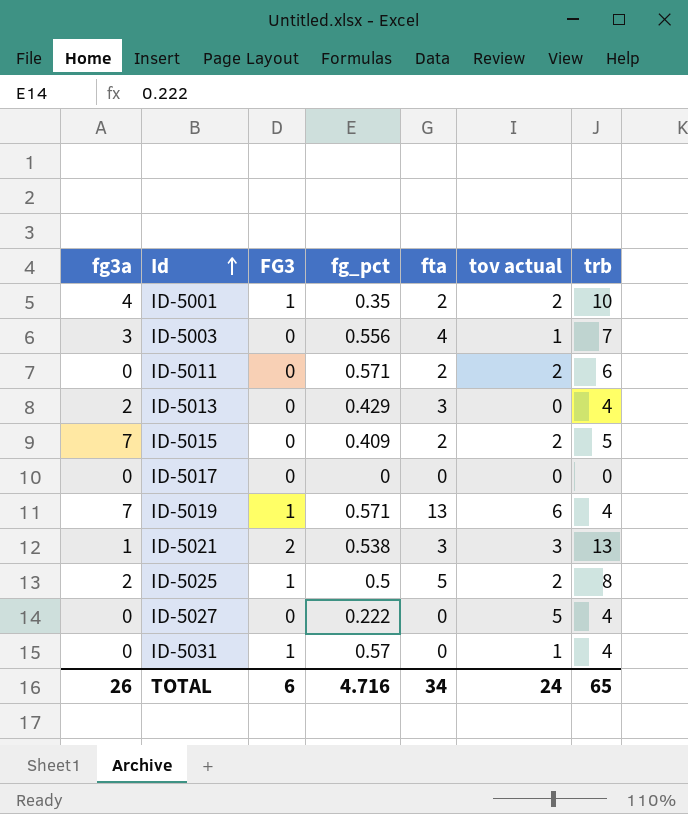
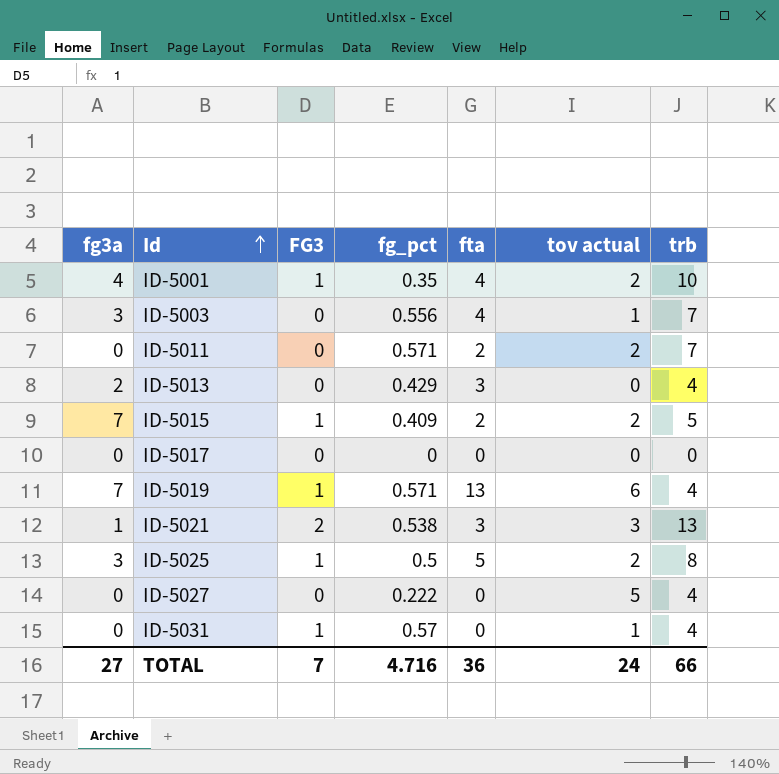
ID-5001 | fta: 2 -> 4
ID-5011 | trb: 6 -> 7
ID-5015 | FG3: 0 -> 1
ID-5025 | fg3a: 2 -> 3
TOTAL | fg3a: 26 -> 27
TOTAL | FG3: 6 -> 7
TOTAL | fta: 34 -> 36
TOTAL | trb: 65 -> 66

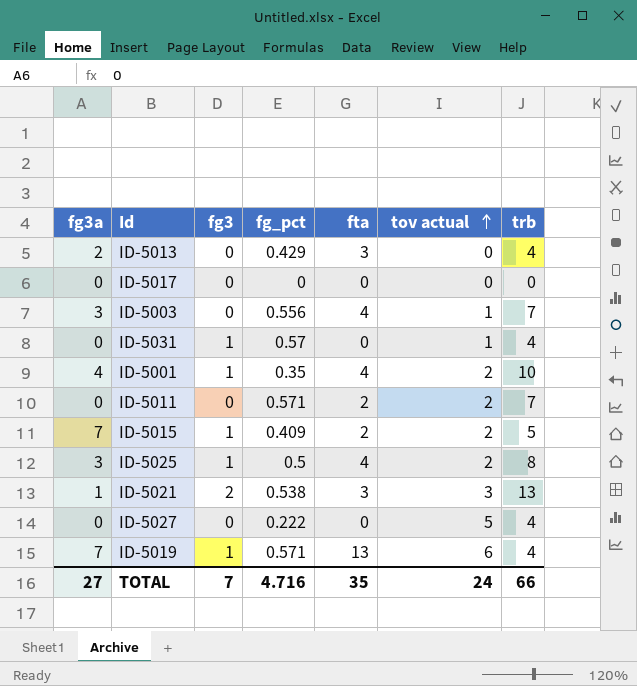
row order: Id ascending -> tov actual ascending
column name: FG3 -> fg3
ID-5025 | fta: 5 -> 4
TOTAL | fta: 36 -> 35

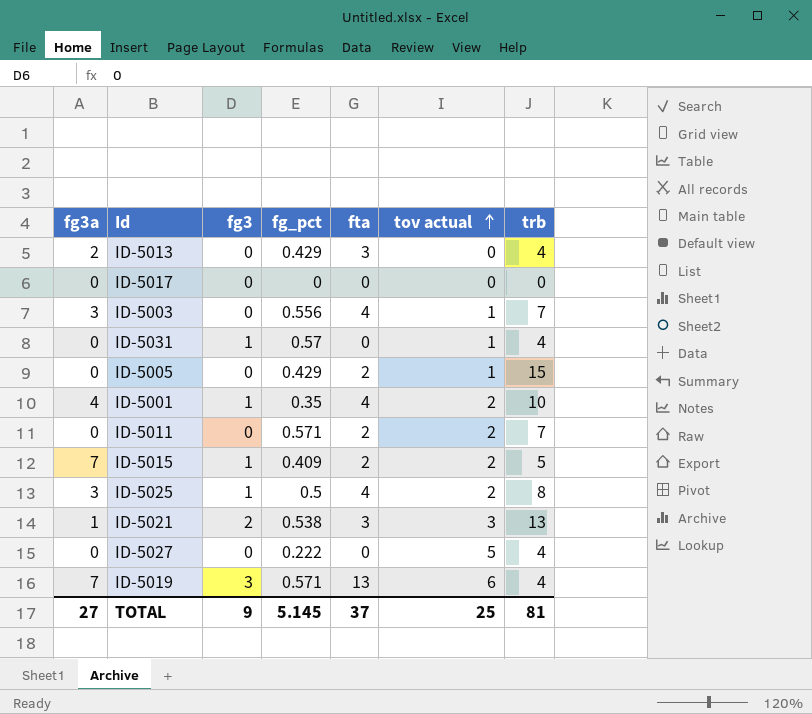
row ID-5005: none -> 0 | 0 | 0.429 | 2 | 1 | 15
ID-5019 | fg3: 1 -> 3
TOTAL | fg3: 7 -> 9
TOTAL | fg_pct: 4.716 -> 5.145
TOTAL | fta: 35 -> 37
TOTAL | tov actual: 24 -> 25
TOTAL | trb: 66 -> 81

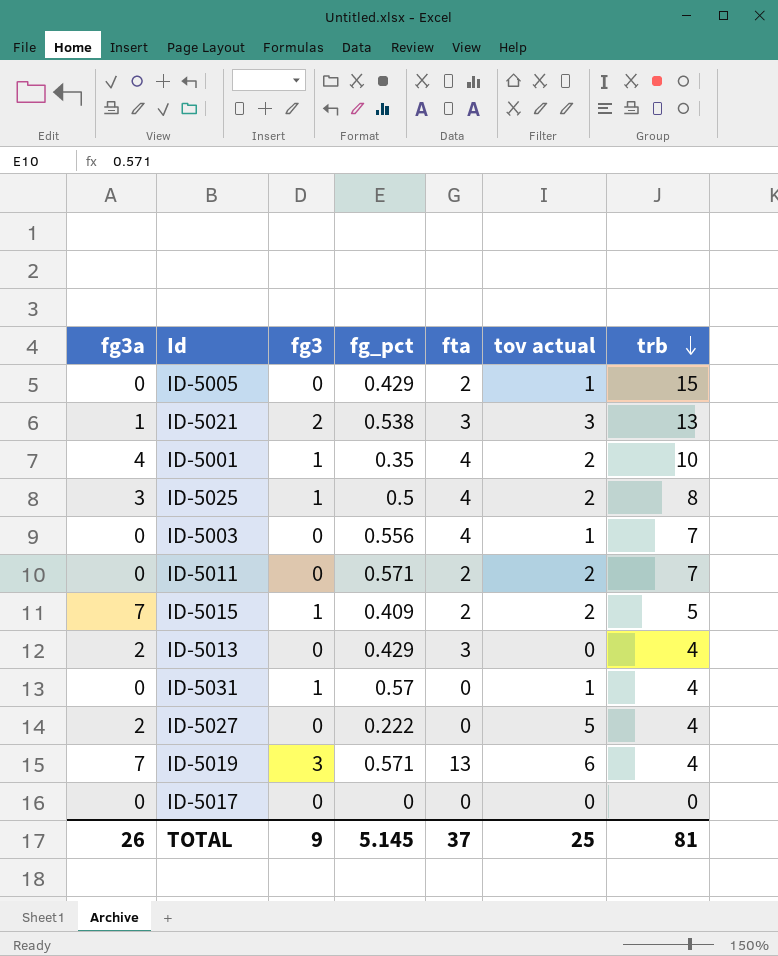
row order: tov actual ascending -> trb descending
ID-5003 | fg3a: 3 -> 0
ID-5027 | fg3a: 0 -> 2
TOTAL | fg3a: 27 -> 26

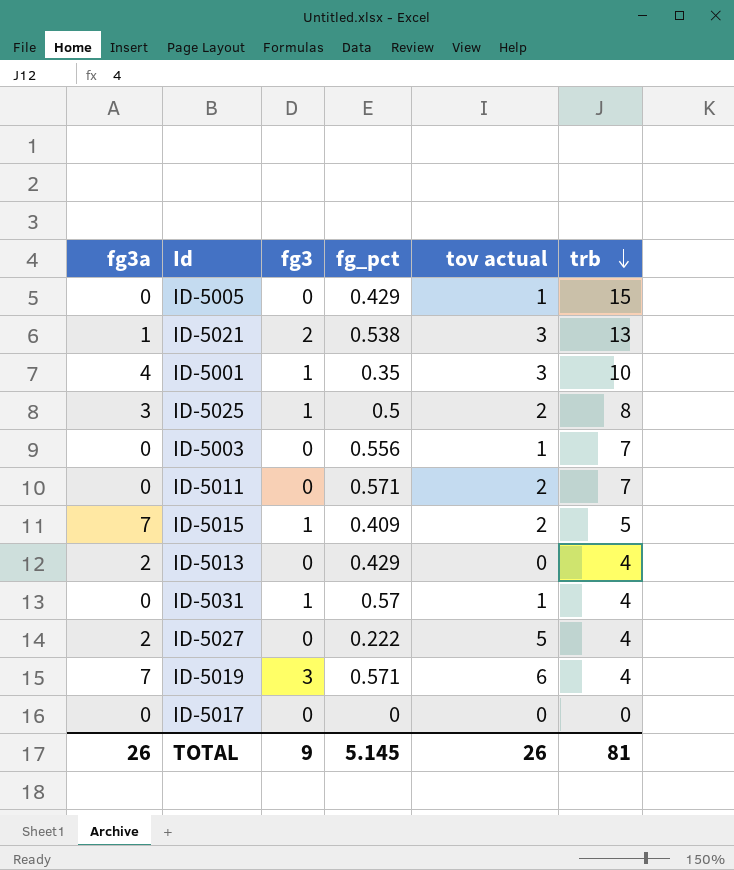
column fta | position: 5 -> none
ID-5001 | tov actual: 2 -> 3
TOTAL | tov actual: 25 -> 26

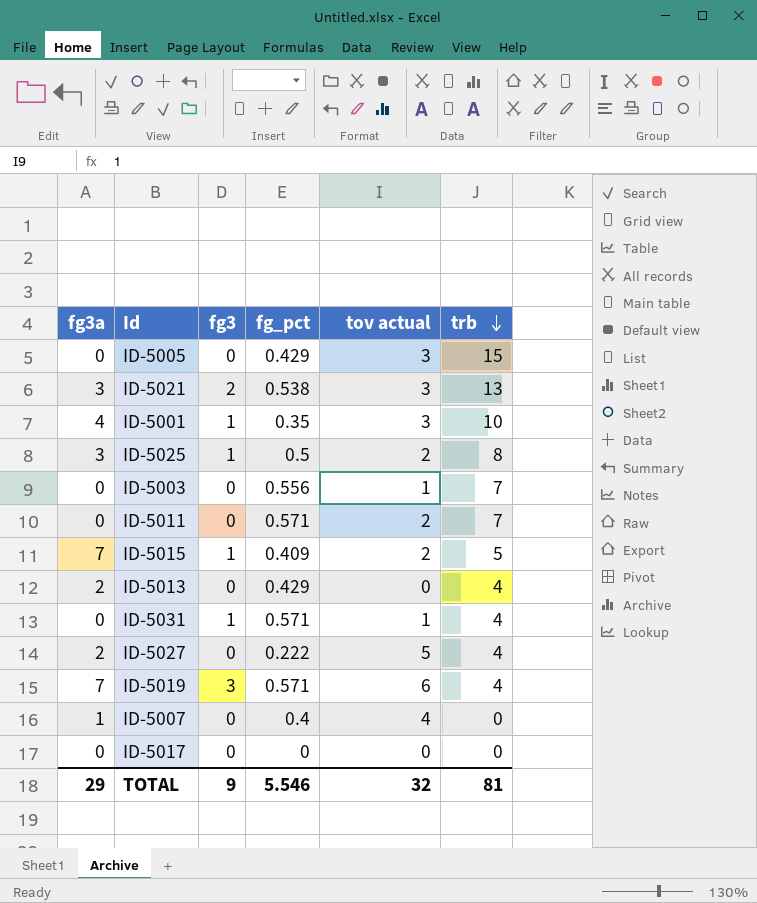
ID-5005 | tov actual: 1 -> 3
ID-5021 | fg3a: 1 -> 3
ID-5031 | fg_pct: 0.57 -> 0.571
row ID-5007: none -> 1 | 0 | 0.4 | 4 | 0
TOTAL | fg3a: 26 -> 29
TOTAL | fg_pct: 5.145 -> 5.546
TOTAL | tov actual: 26 -> 32

